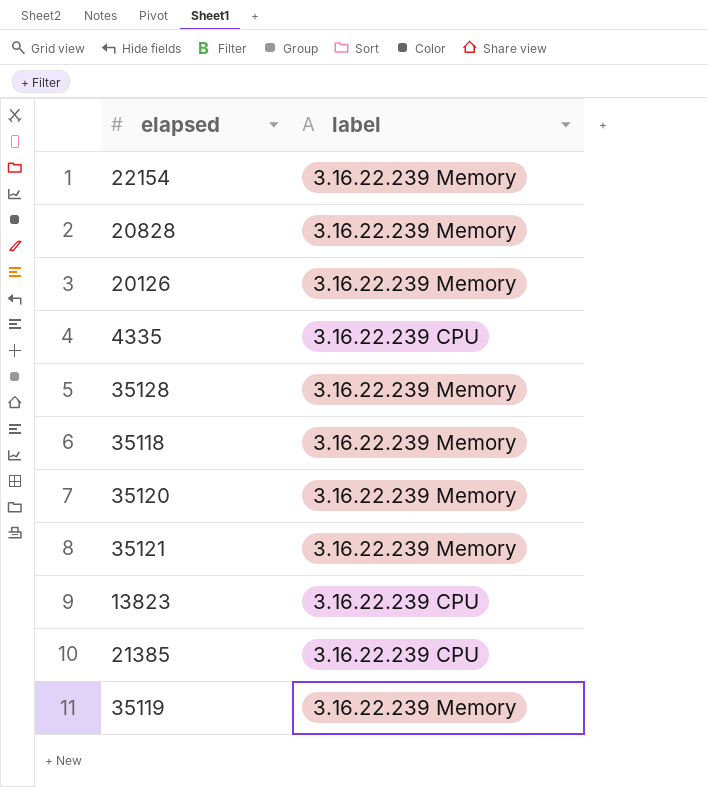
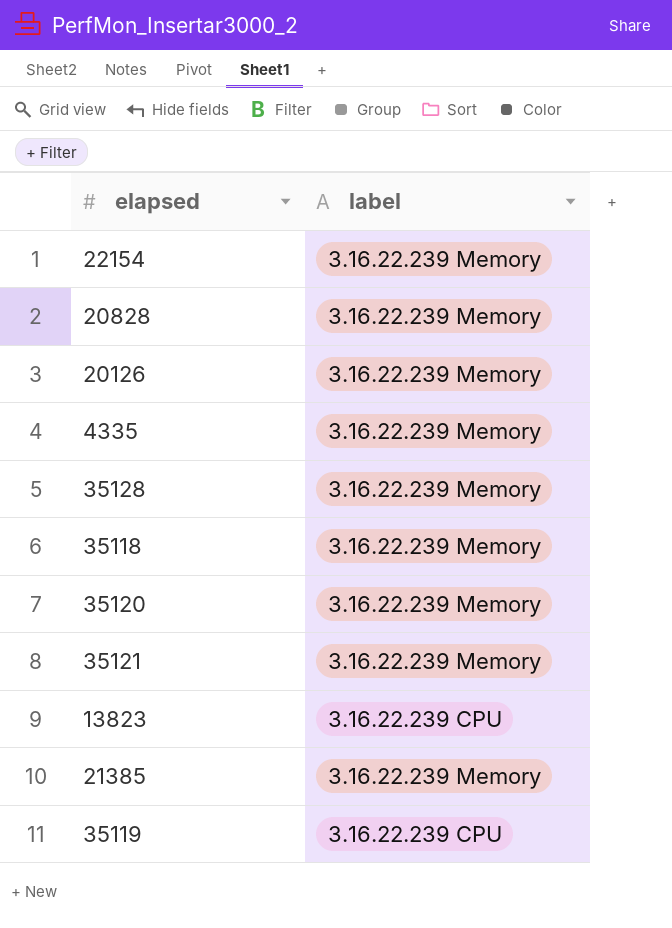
4335 | label: 3.16.22.239 CPU -> 3.16.22.239 Memory
21385 | label: 3.16.22.239 CPU -> 3.16.22.239 Memory
35119 | label: 3.16.22.239 Memory -> 3.16.22.239 CPU

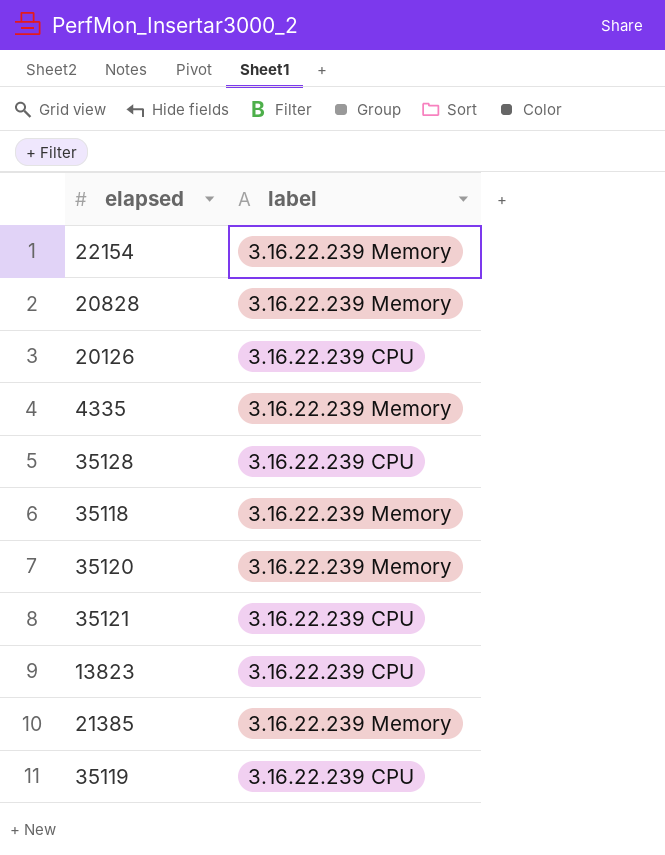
20126 | label: 3.16.22.239 Memory -> 3.16.22.239 CPU
35128 | label: 3.16.22.239 Memory -> 3.16.22.239 CPU
35121 | label: 3.16.22.239 Memory -> 3.16.22.239 CPU

